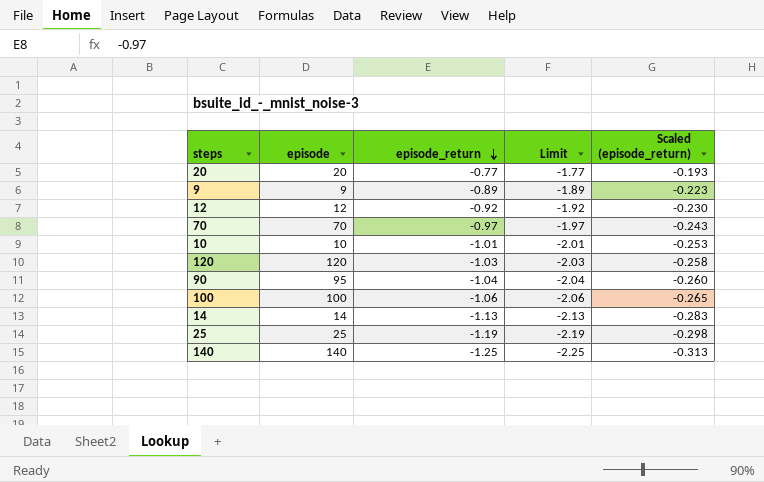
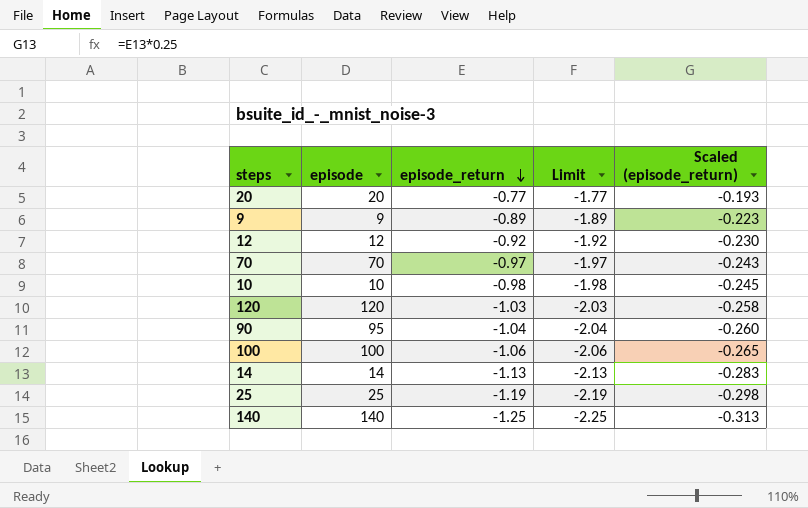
10 | episode_return: -1.01 -> -0.98
10 | Limit: -2.01 -> -1.98
10 | Scaled (episode_return): -0.253 -> -0.245

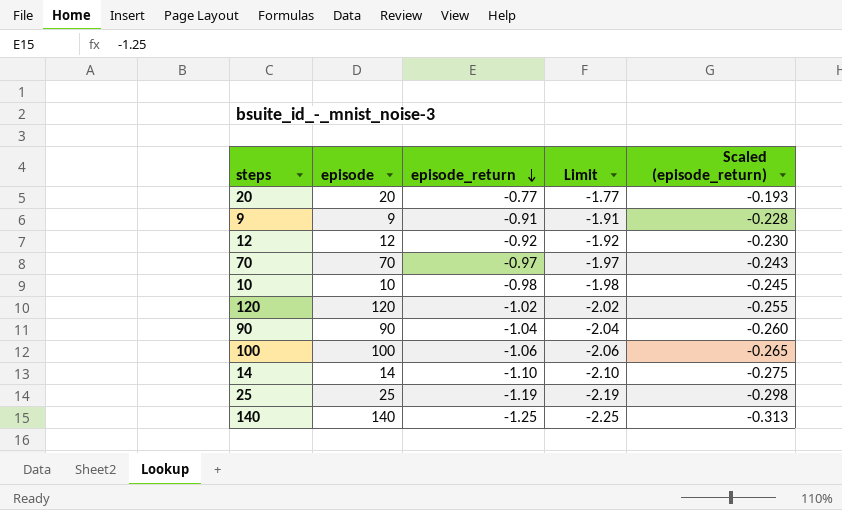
9 | episode_return: -0.89 -> -0.91
9 | Limit: -1.89 -> -1.91
9 | Scaled (episode_return): -0.223 -> -0.228
120 | episode_return: -1.03 -> -1.02
120 | Limit: -2.03 -> -2.02
120 | Scaled (episode_return): -0.258 -> -0.255
90 | episode: 95 -> 90
14 | episode_return: -1.13 -> -1.10
14 | Limit: -2.13 -> -2.10
14 | Scaled (episode_return): -0.283 -> -0.275

